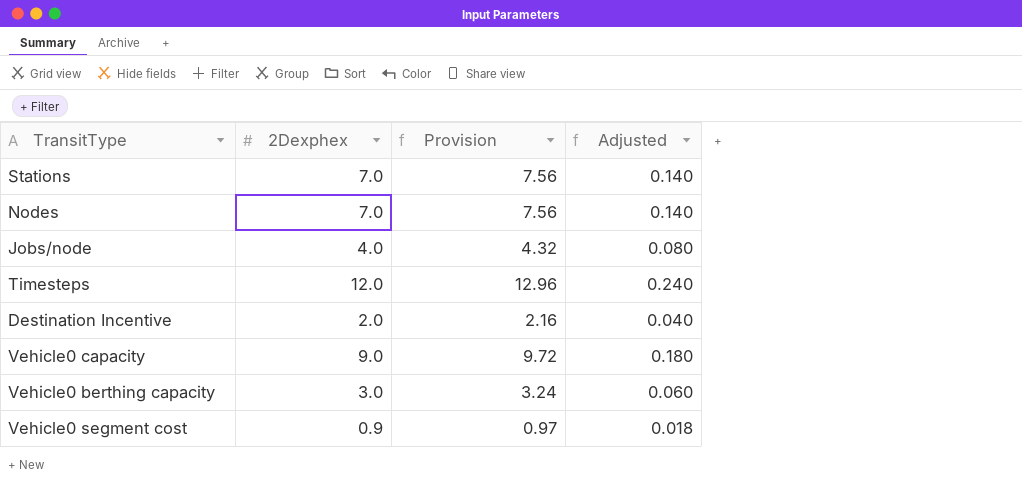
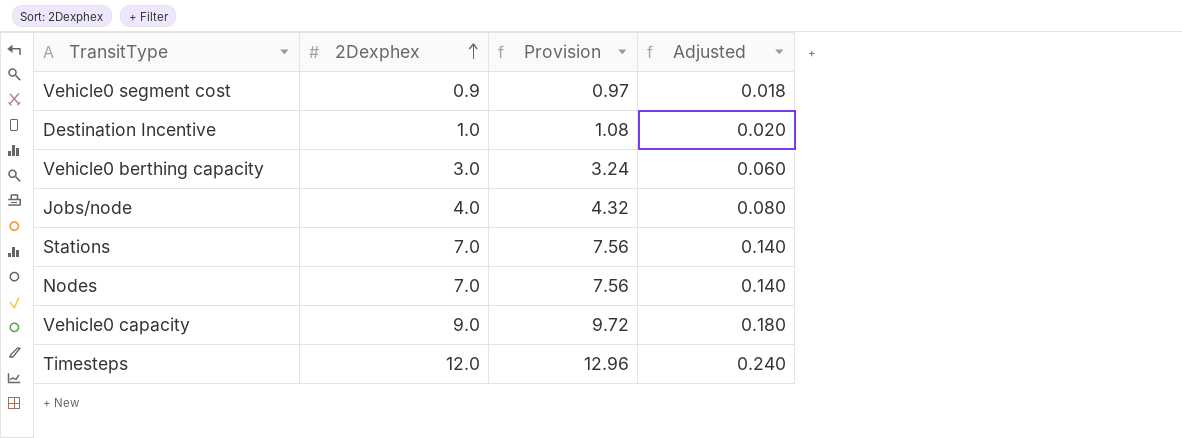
row order: none -> 2Dexphex ascending
Destination Incentive | 2Dexphex: 2.0 -> 1.0
Destination Incentive | Provision: 2.16 -> 1.08
Destination Incentive | Adjusted: 0.040 -> 0.020

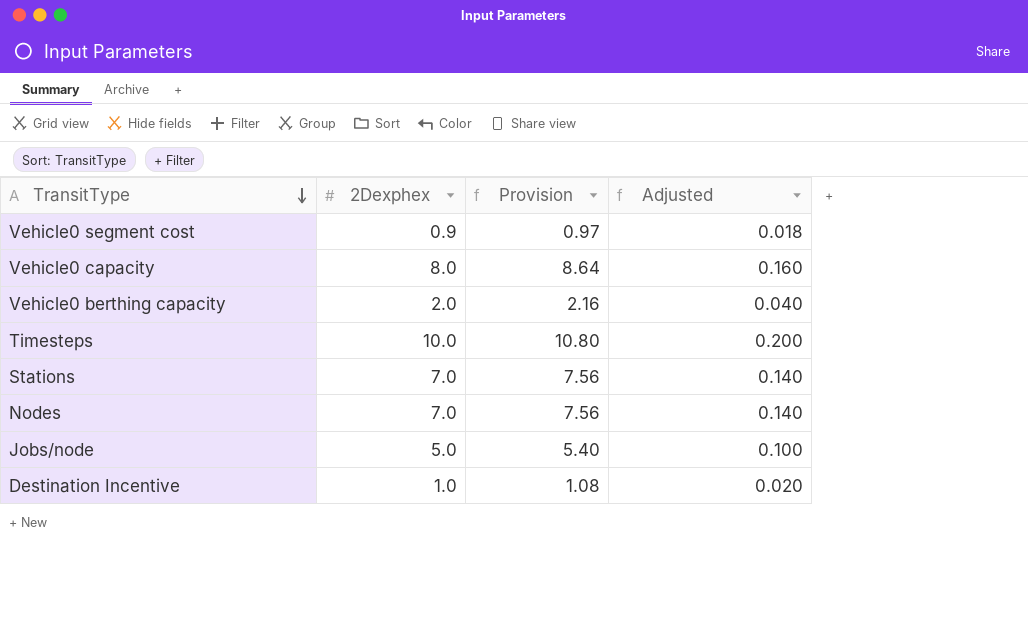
row order: 2Dexphex ascending -> TransitType descending
Vehicle0 capacity | 2Dexphex: 9.0 -> 8.0
Vehicle0 capacity | Provision: 9.72 -> 8.64
Vehicle0 capacity | Adjusted: 0.180 -> 0.160
Vehicle0 berthing capacity | 2Dexphex: 3.0 -> 2.0
Vehicle0 berthing capacity | Provision: 3.24 -> 2.16
Vehicle0 berthing capacity | Adjusted: 0.060 -> 0.040
Timesteps | 2Dexphex: 12.0 -> 10.0
Timesteps | Provision: 12.96 -> 10.80
Timesteps | Adjusted: 0.240 -> 0.200
Jobs/node | 2Dexphex: 4.0 -> 5.0
Jobs/node | Provision: 4.32 -> 5.40
Jobs/node | Adjusted: 0.080 -> 0.100

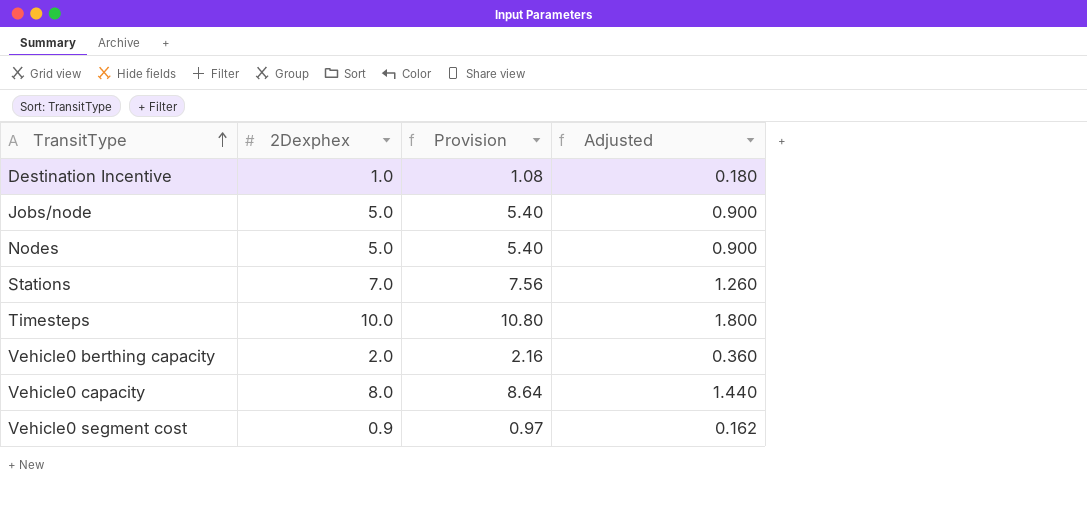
row order: TransitType descending -> TransitType ascending
column Adjusted | formula: [2Dexphex] * 0.02 -> [2Dexphex] * 0.18
Nodes | 2Dexphex: 7.0 -> 5.0
Nodes | Provision: 7.56 -> 5.40

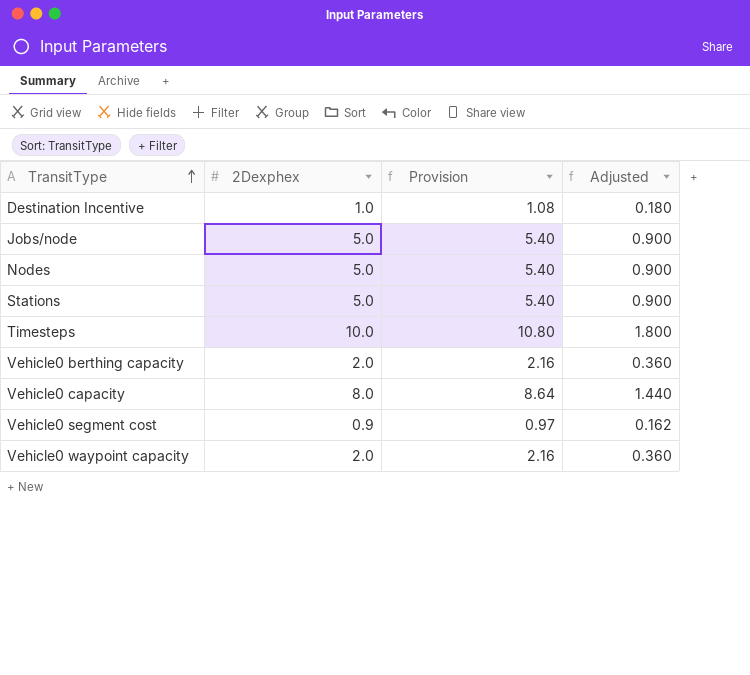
Stations | 2Dexphex: 7.0 -> 5.0
Stations | Provision: 7.56 -> 5.40
Stations | Adjusted: 1.260 -> 0.900
row Vehicle0 waypoint capacity: none -> 2.0 | 2.16 | 0.360

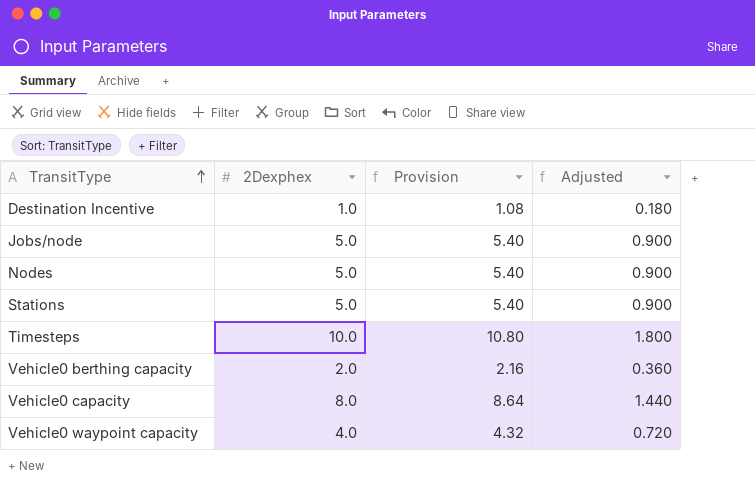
row Vehicle0 segment cost: 0.9 | 0.97 | 0.162 -> none
Vehicle0 waypoint capacity | 2Dexphex: 2.0 -> 4.0
Vehicle0 waypoint capacity | Provision: 2.16 -> 4.32
Vehicle0 waypoint capacity | Adjusted: 0.360 -> 0.720

